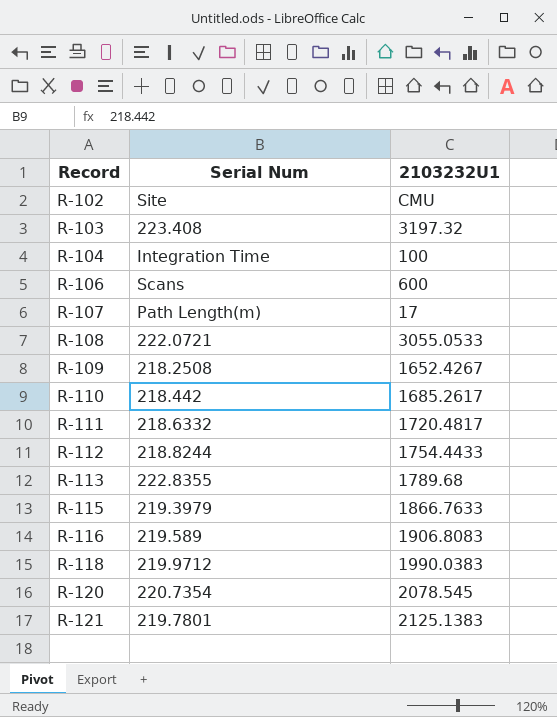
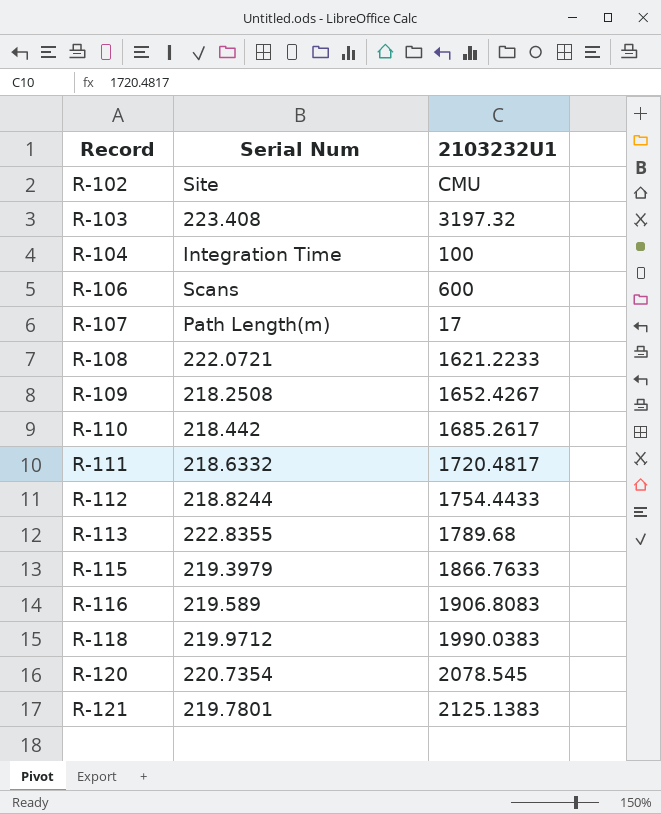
R-108 | 2103232U1: 3055.0533 -> 1621.2233

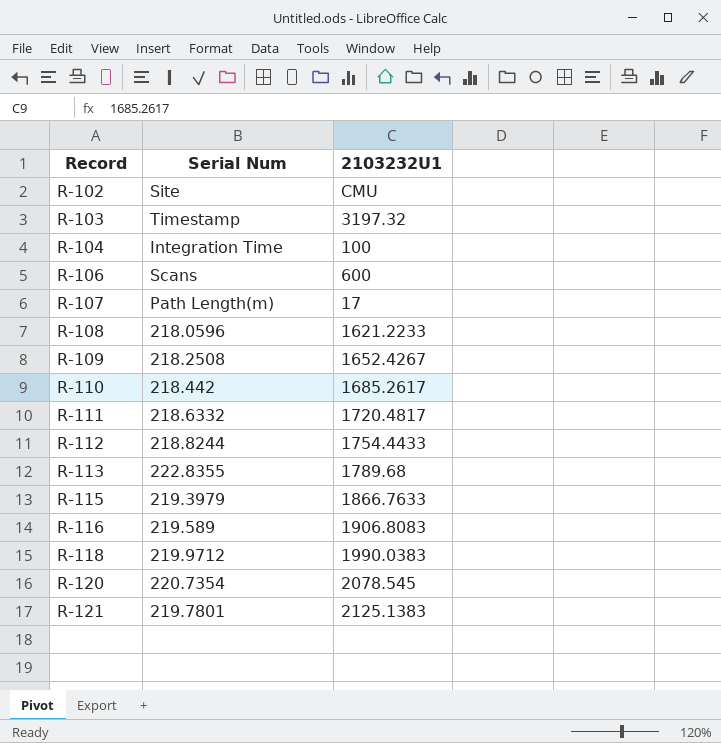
R-103 | Serial Num: 223.408 -> Timestamp
R-108 | Serial Num: 222.0721 -> 218.0596

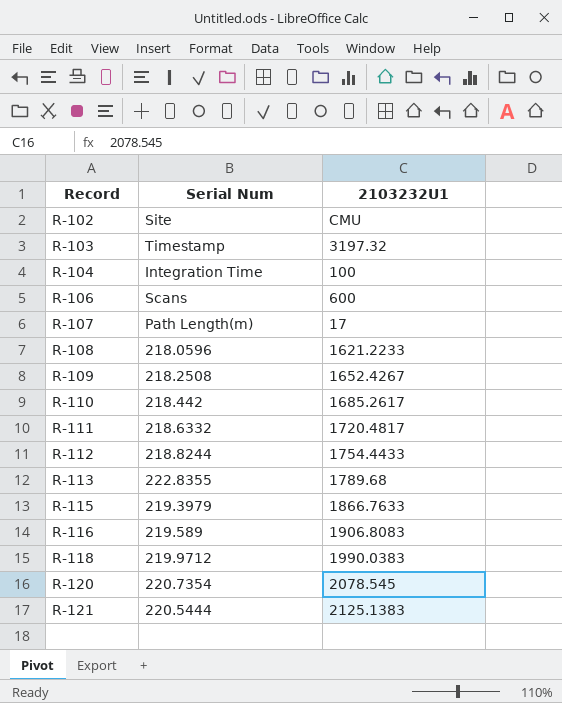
R-121 | Serial Num: 219.7801 -> 220.5444

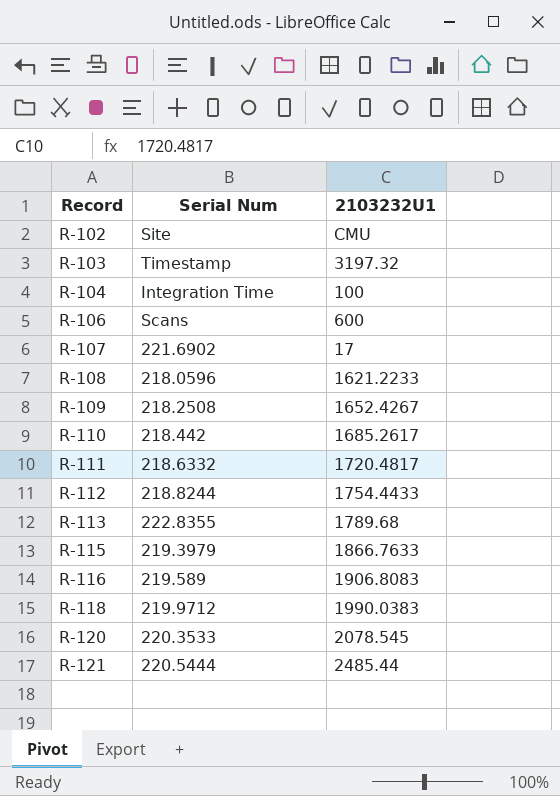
R-107 | Serial Num: Path Length(m) -> 221.6902
R-120 | Serial Num: 220.7354 -> 220.3533
R-121 | 2103232U1: 2125.1383 -> 2485.44

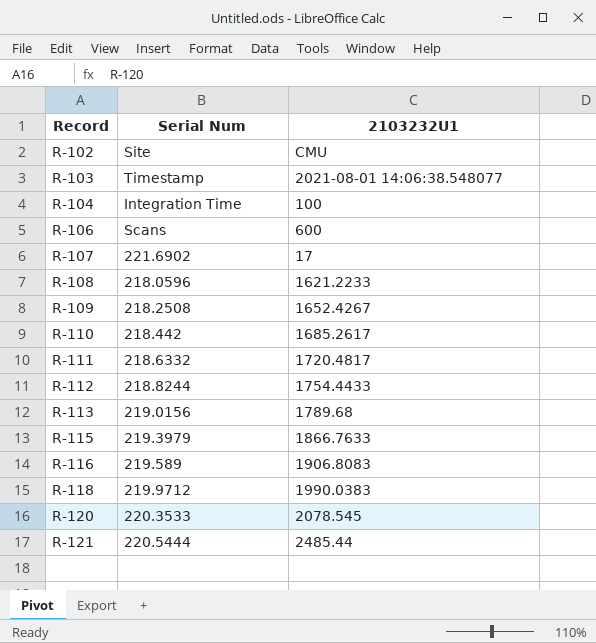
R-103 | 2103232U1: 3197.32 -> 2021-08-01 14:06:38.548077
R-113 | Serial Num: 222.8355 -> 219.0156

